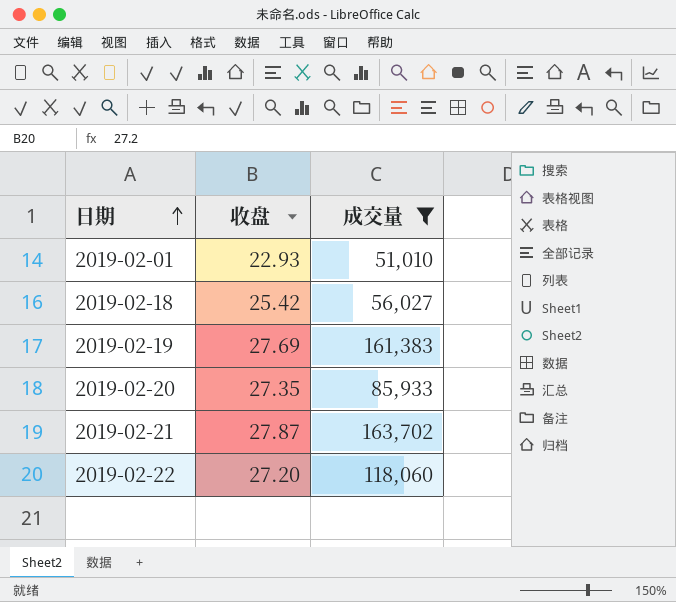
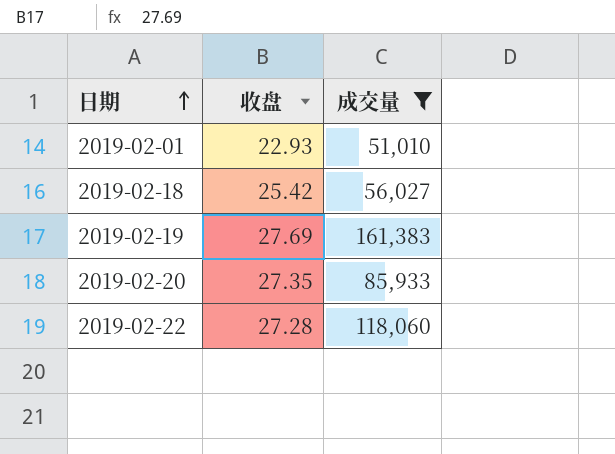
row 2019-02-21: 27.87 | 163,702 -> none
2019-02-22 | 收盘: 27.20 -> 27.28

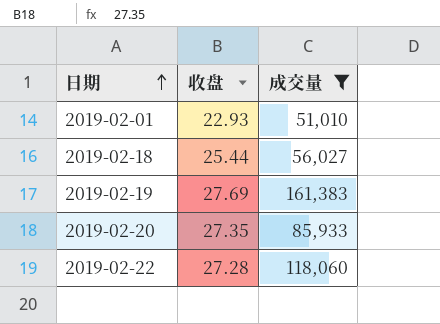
2019-02-18 | 收盘: 25.42 -> 25.44

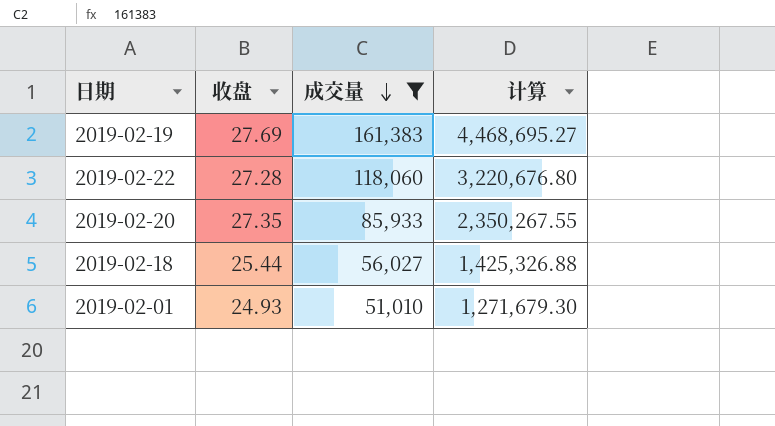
row order: 日期 ascending -> 成交量 descending
column 计算 | formula: none -> [收盘] * [成交量]
2019-02-01 | 收盘: 22.93 -> 24.93

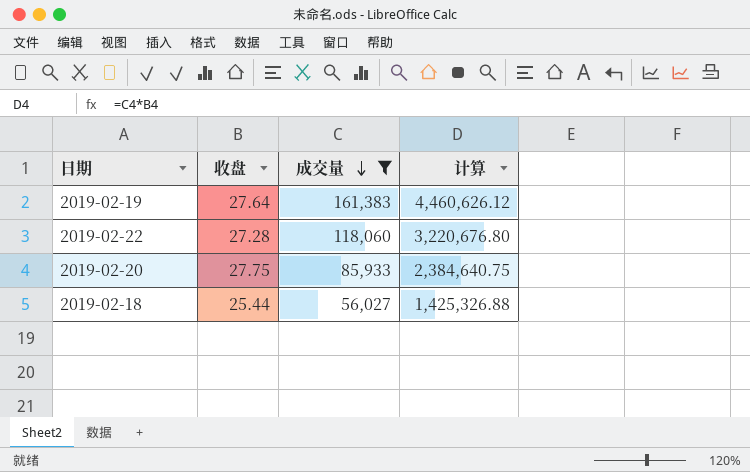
row 2019-02-01: 24.93 | 51,010 | 1,271,679.30 -> none
2019-02-19 | 收盘: 27.69 -> 27.64
2019-02-19 | 计算: 4,468,695.27 -> 4,460,626.12
2019-02-20 | 收盘: 27.35 -> 27.75
2019-02-20 | 计算: 2,350,267.55 -> 2,384,640.75

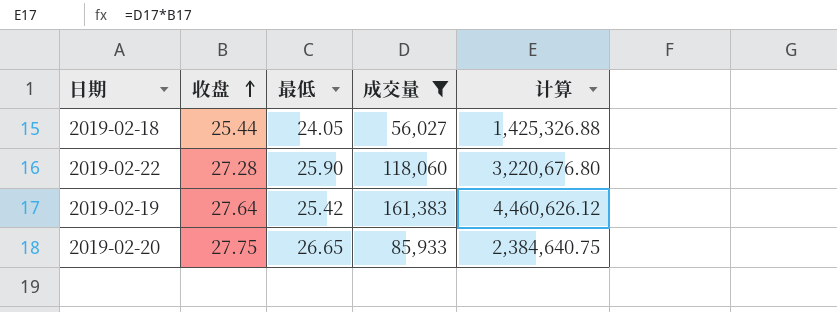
row order: 成交量 descending -> 收盘 ascending
column 最低 | position: none -> 3

